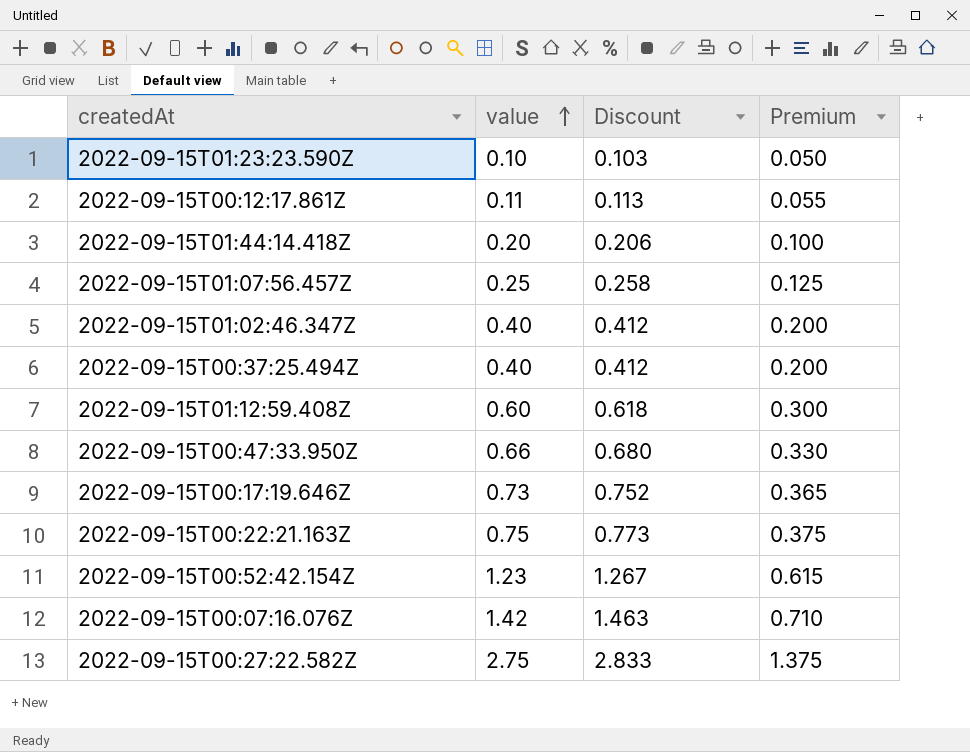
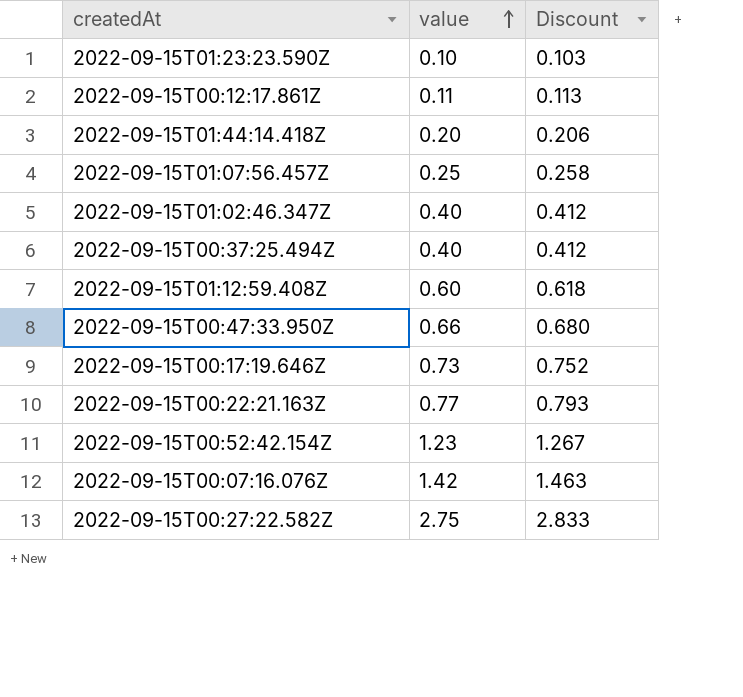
column Premium | formula: [value] * 0.5 -> none
2022-09-15T00:22:21.163Z | value: 0.75 -> 0.77
2022-09-15T00:22:21.163Z | Discount: 0.773 -> 0.793

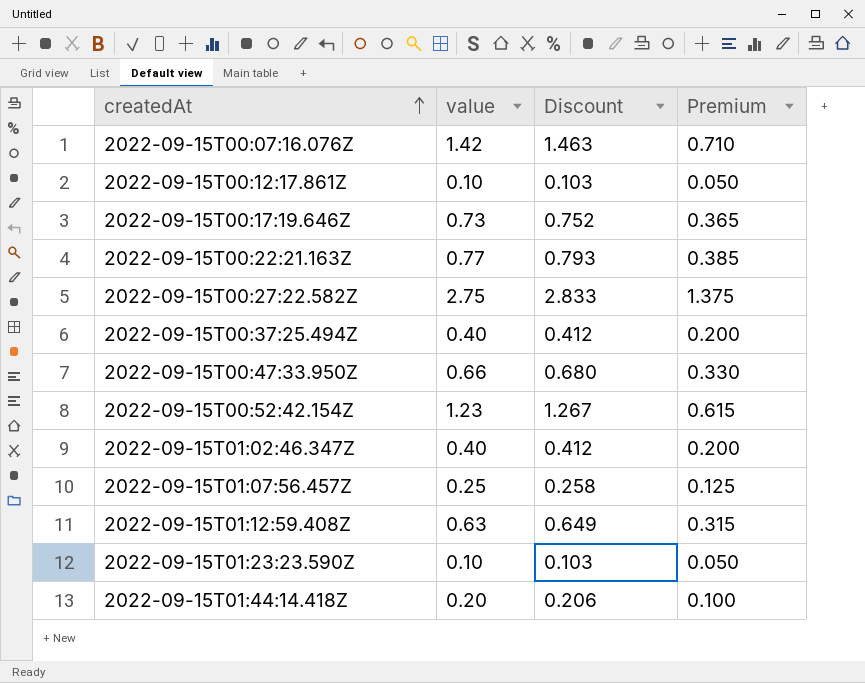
row order: value ascending -> createdAt ascending
column Premium | formula: none -> [value] * 0.5
2022-09-15T00:12:17.861Z | value: 0.11 -> 0.10
2022-09-15T00:12:17.861Z | Discount: 0.113 -> 0.103
2022-09-15T01:12:59.408Z | value: 0.60 -> 0.63
2022-09-15T01:12:59.408Z | Discount: 0.618 -> 0.649

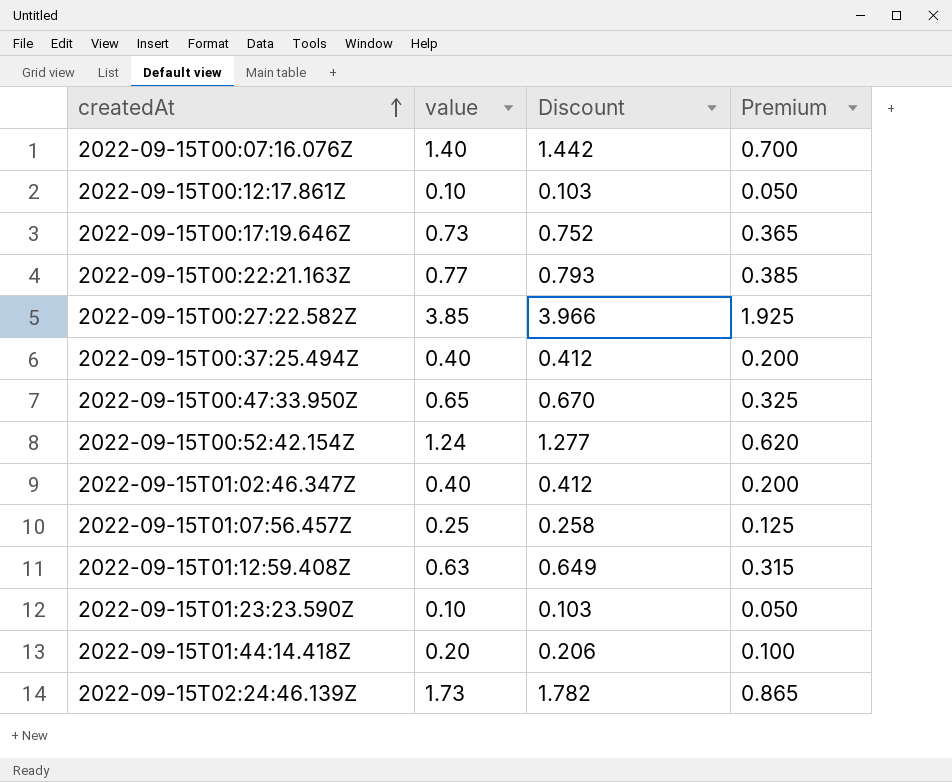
2022-09-15T00:07:16.076Z | value: 1.42 -> 1.40
2022-09-15T00:07:16.076Z | Discount: 1.463 -> 1.442
2022-09-15T00:07:16.076Z | Premium: 0.710 -> 0.700
2022-09-15T00:27:22.582Z | value: 2.75 -> 3.85
2022-09-15T00:27:22.582Z | Discount: 2.833 -> 3.966
2022-09-15T00:27:22.582Z | Premium: 1.375 -> 1.925
2022-09-15T00:47:33.950Z | value: 0.66 -> 0.65
2022-09-15T00:47:33.950Z | Discount: 0.680 -> 0.670
2022-09-15T00:47:33.950Z | Premium: 0.330 -> 0.325
2022-09-15T00:52:42.154Z | value: 1.23 -> 1.24
2022-09-15T00:52:42.154Z | Discount: 1.267 -> 1.277
2022-09-15T00:52:42.154Z | Premium: 0.615 -> 0.620
row 2022-09-15T02:24:46.139Z: none -> 1.73 | 1.782 | 0.865

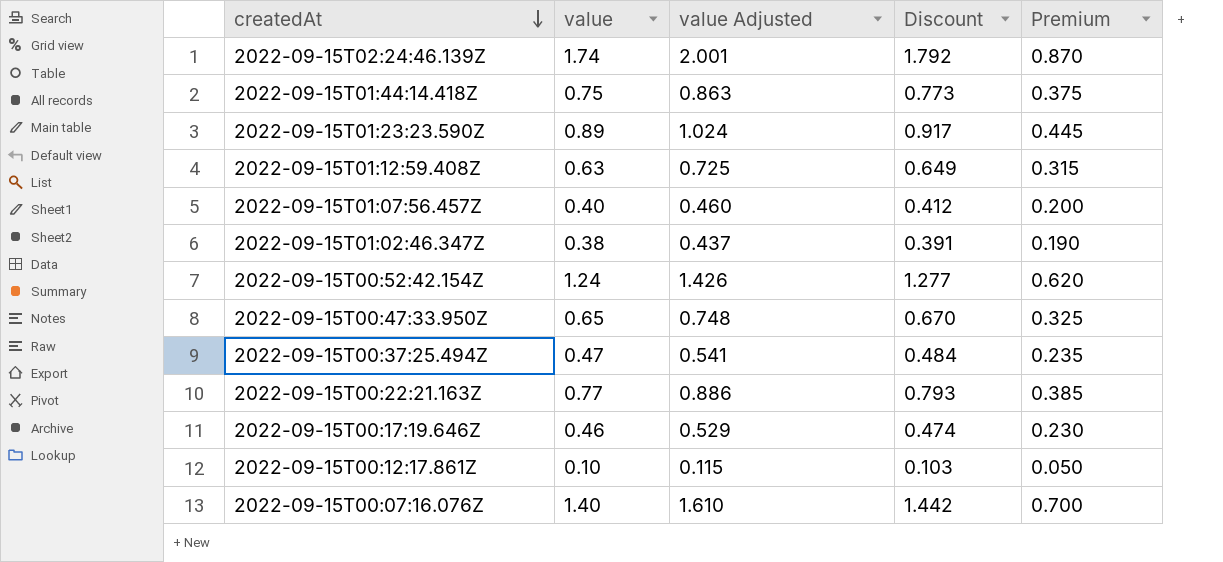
row order: createdAt ascending -> createdAt descending
column value Adjusted | formula: none -> [value] * 1.15
row 2022-09-15T00:27:22.582Z: 3.85 | 3.966 | 1.925 -> none
2022-09-15T02:24:46.139Z | value: 1.73 -> 1.74
2022-09-15T02:24:46.139Z | Discount: 1.782 -> 1.792
2022-09-15T02:24:46.139Z | Premium: 0.865 -> 0.870
2022-09-15T01:44:14.418Z | value: 0.20 -> 0.75
2022-09-15T01:44:14.418Z | Discount: 0.206 -> 0.773
2022-09-15T01:44:14.418Z | Premium: 0.100 -> 0.375
2022-09-15T01:23:23.590Z | value: 0.10 -> 0.89
2022-09-15T01:23:23.590Z | Discount: 0.103 -> 0.917
2022-09-15T01:23:23.590Z | Premium: 0.050 -> 0.445
2022-09-15T01:07:56.457Z | value: 0.25 -> 0.40
2022-09-15T01:07:56.457Z | Discount: 0.258 -> 0.412
2022-09-15T01:07:56.457Z | Premium: 0.125 -> 0.200
2022-09-15T01:02:46.347Z | value: 0.40 -> 0.38
2022-09-15T01:02:46.347Z | Discount: 0.412 -> 0.391
2022-09-15T01:02:46.347Z | Premium: 0.200 -> 0.190
2022-09-15T00:37:25.494Z | value: 0.40 -> 0.47
2022-09-15T00:37:25.494Z | Discount: 0.412 -> 0.484
2022-09-15T00:37:25.494Z | Premium: 0.200 -> 0.235
2022-09-15T00:17:19.646Z | value: 0.73 -> 0.46
2022-09-15T00:17:19.646Z | Discount: 0.752 -> 0.474
2022-09-15T00:17:19.646Z | Premium: 0.365 -> 0.230

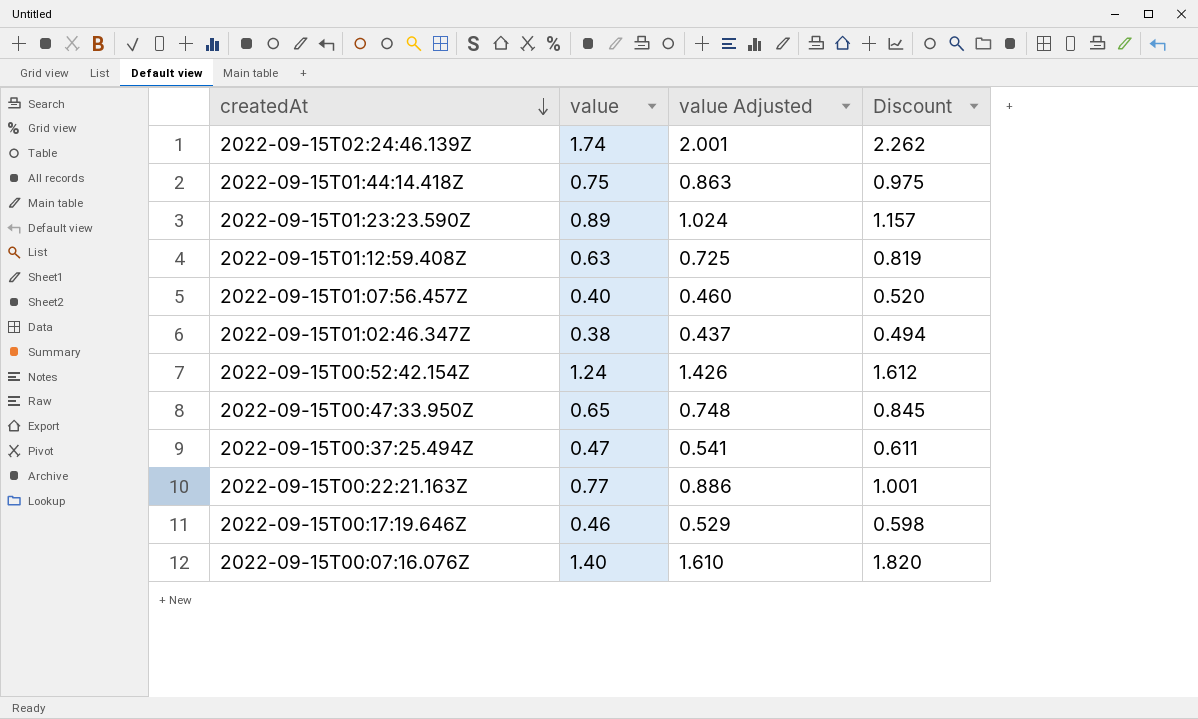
column Premium | formula: [value] * 0.5 -> none
column Discount | formula: [value] * 1.03 -> [value] * 1.3
row 2022-09-15T00:12:17.861Z: 0.10 | 0.115 | 0.103 | 0.050 -> none

